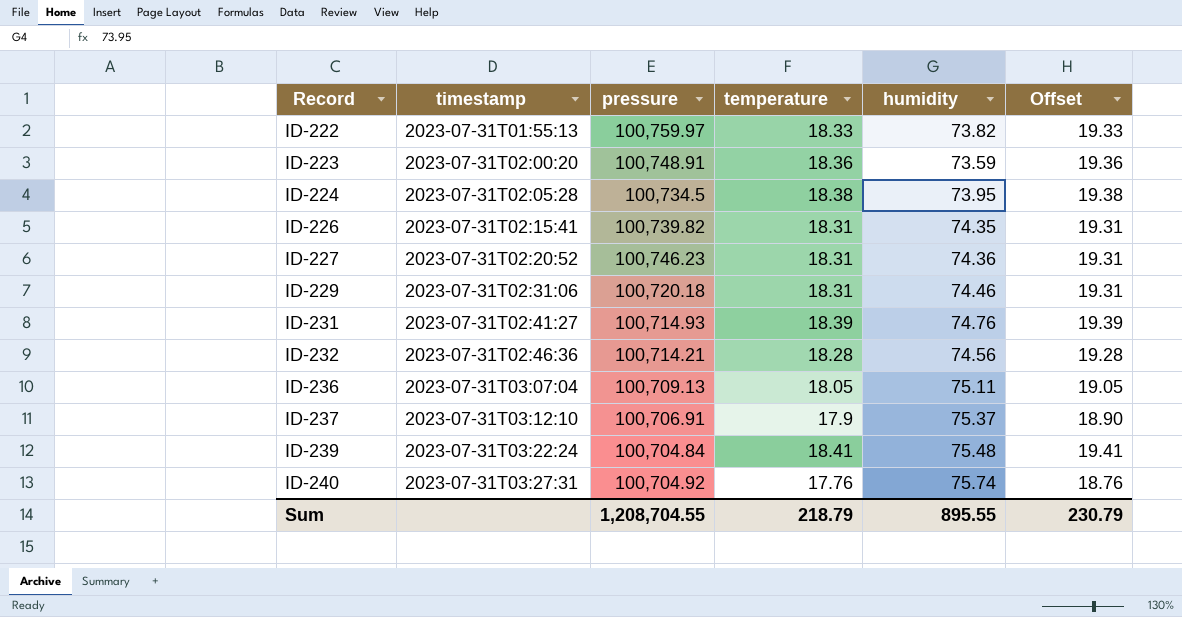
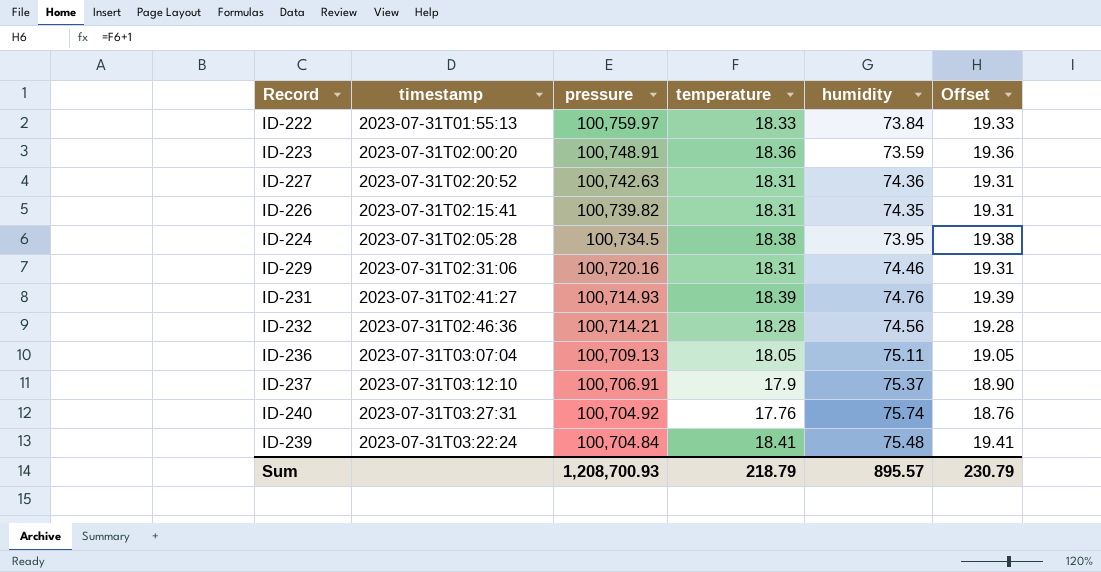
row order: Record ascending -> pressure descending
ID-222 | humidity: 73.82 -> 73.84
ID-227 | pressure: 100,746.23 -> 100,742.63
ID-229 | pressure: 100,720.18 -> 100,720.16
Sum | pressure: 1,208,704.55 -> 1,208,700.93
Sum | humidity: 895.55 -> 895.57

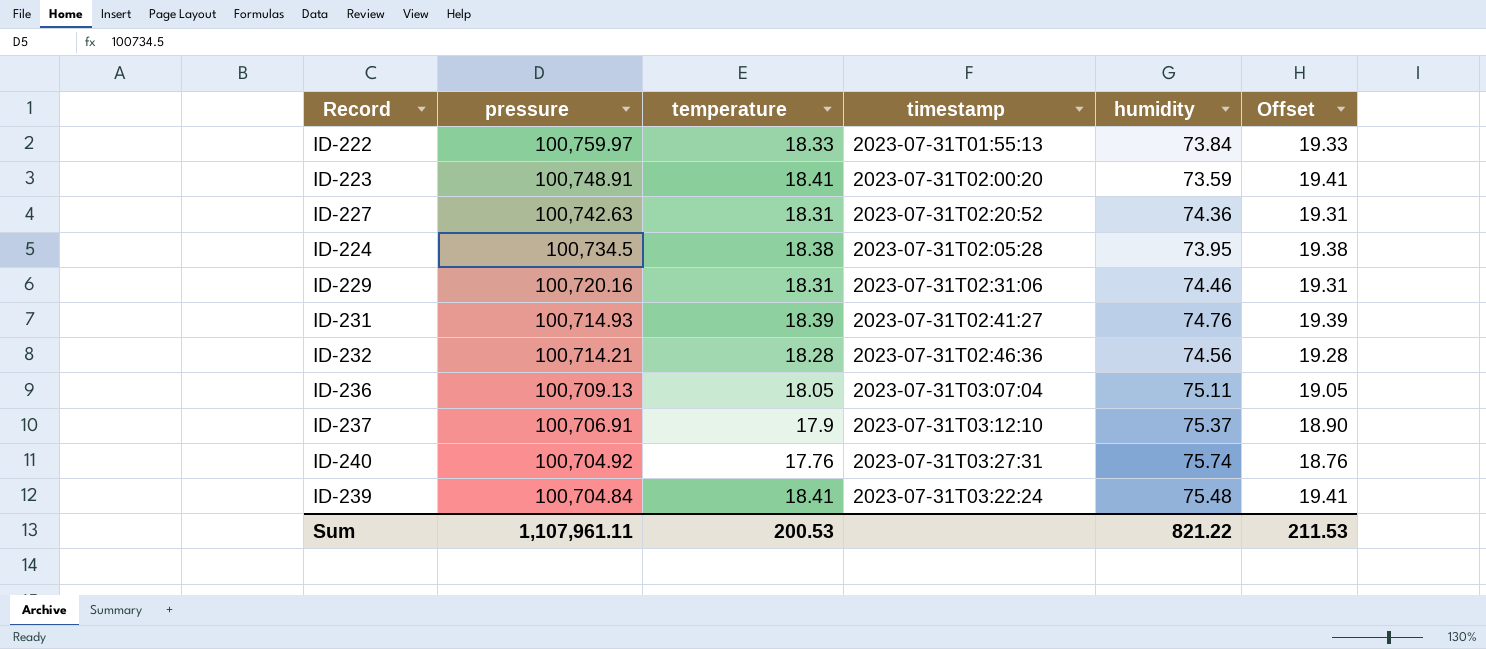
column timestamp | position: 2 -> 4
row ID-226: 2023-07-31T02:15:41 | 100,739.82 | 18.31 | 74.35 | 19.31 -> none
ID-223 | temperature: 18.36 -> 18.41
ID-223 | Offset: 19.36 -> 19.41
Sum | pressure: 1,208,700.93 -> 1,107,961.11
Sum | temperature: 218.79 -> 200.53
Sum | humidity: 895.57 -> 821.22
Sum | Offset: 230.79 -> 211.53

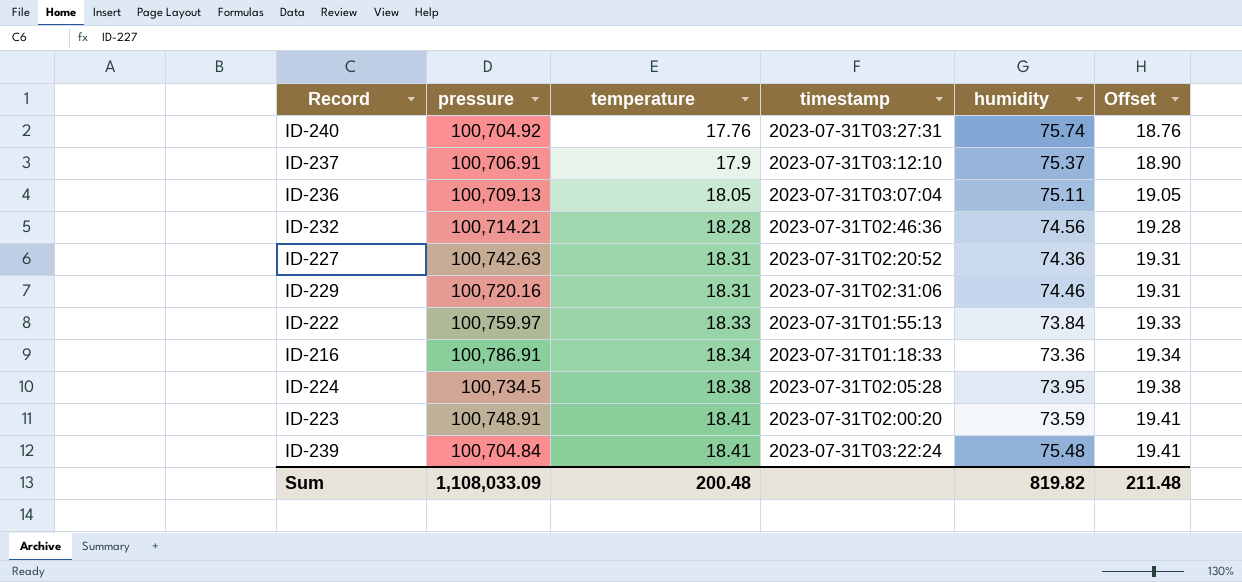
row order: pressure descending -> temperature ascending
row ID-231: 100,714.93 | 18.39 | 2023-07-31T02:41:27 | 74.76 | 19.39 -> none
row ID-216: none -> 100,786.91 | 18.34 | 2023-07-31T01:18:33 | 73.36 | 19.34
Sum | pressure: 1,107,961.11 -> 1,108,033.09
Sum | temperature: 200.53 -> 200.48
Sum | humidity: 821.22 -> 819.82
Sum | Offset: 211.53 -> 211.48

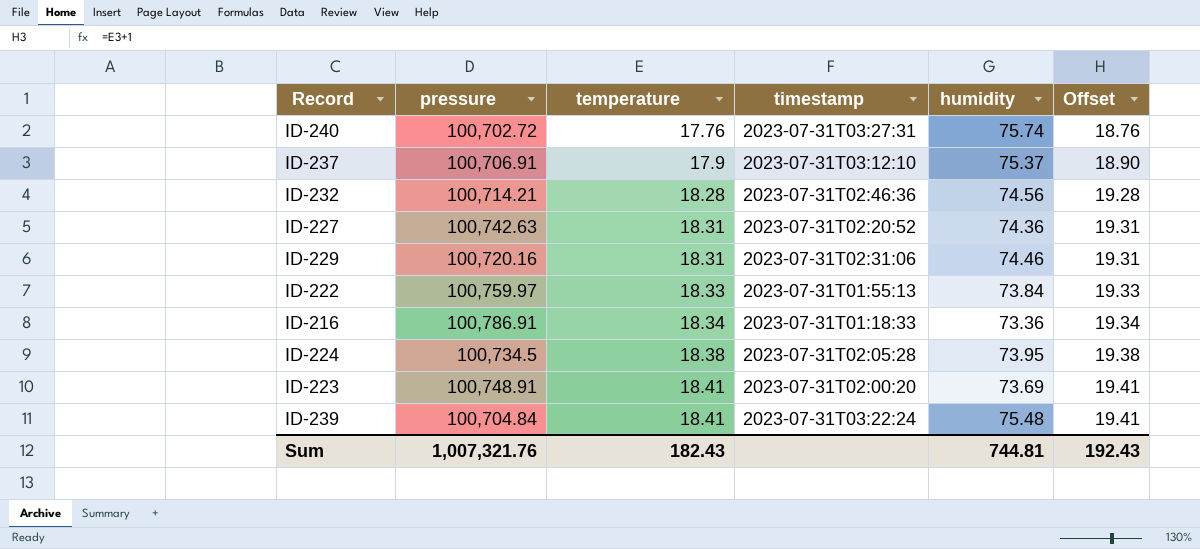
row ID-236: 100,709.13 | 18.05 | 2023-07-31T03:07:04 | 75.11 | 19.05 -> none
ID-240 | pressure: 100,704.92 -> 100,702.72
ID-223 | humidity: 73.59 -> 73.69
Sum | pressure: 1,108,033.09 -> 1,007,321.76
Sum | temperature: 200.48 -> 182.43
Sum | humidity: 819.82 -> 744.81
Sum | Offset: 211.48 -> 192.43

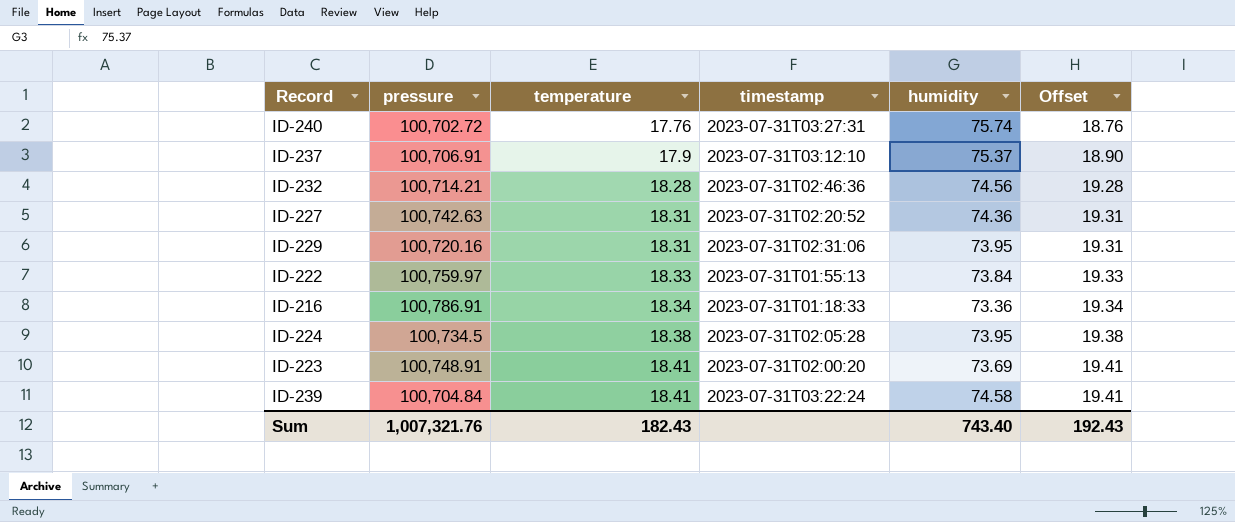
ID-229 | humidity: 74.46 -> 73.95
ID-239 | humidity: 75.48 -> 74.58
Sum | humidity: 744.81 -> 743.40

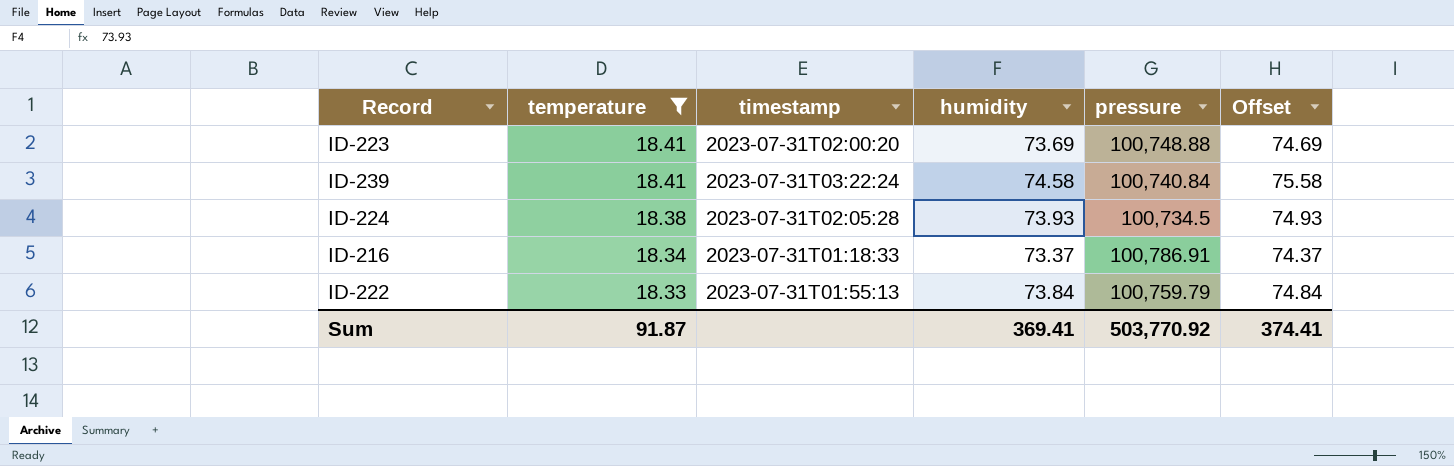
filter: none -> temperature >= 18.33
row order: temperature ascending -> temperature descending
column pressure | position: 2 -> 5
column Offset | formula: [temperature] + 1 -> [humidity] + 1
ID-223 | pressure: 100,748.91 -> 100,748.88
ID-239 | pressure: 100,704.84 -> 100,740.84
ID-224 | humidity: 73.95 -> 73.93
ID-216 | humidity: 73.36 -> 73.37
ID-222 | pressure: 100,759.97 -> 100,759.79
Sum | temperature: 182.43 -> 91.87
Sum | humidity: 743.40 -> 369.41
Sum | pressure: 1,007,321.76 -> 503,770.92
Sum | Offset: 192.43 -> 374.41

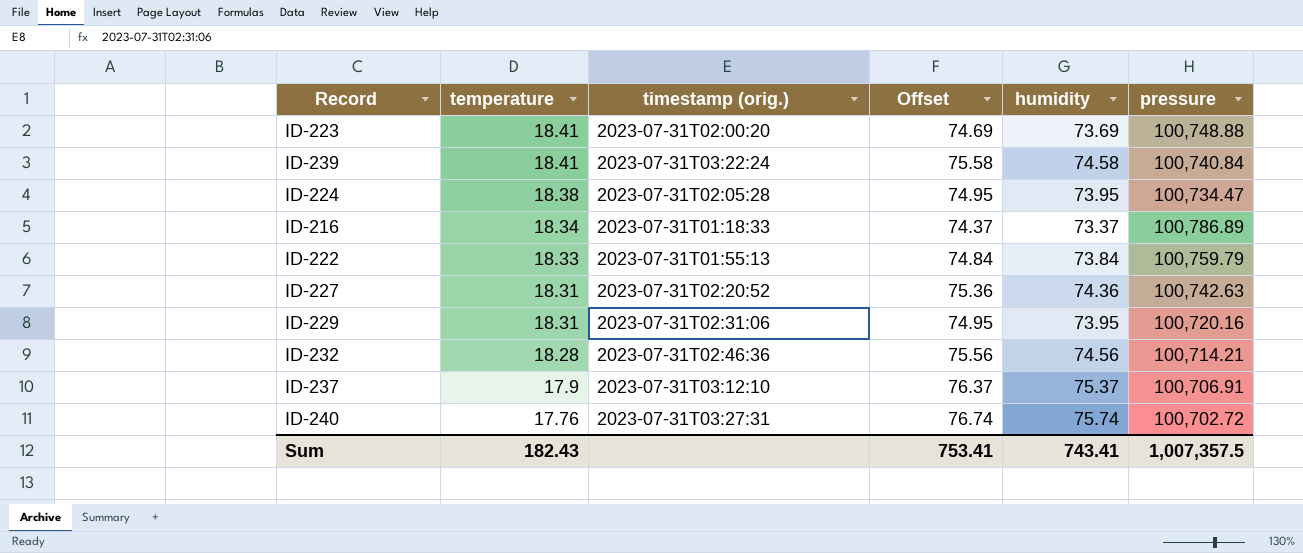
filter: temperature >= 18.33 -> none
column name: timestamp -> timestamp (orig.)
column Offset | position: 6 -> 4
ID-224 | Offset: 74.93 -> 74.95
ID-224 | humidity: 73.93 -> 73.95
ID-224 | pressure: 100,734.5 -> 100,734.47
ID-216 | pressure: 100,786.91 -> 100,786.89
Sum | temperature: 91.87 -> 182.43
Sum | Offset: 374.41 -> 753.41
Sum | humidity: 369.41 -> 743.41
Sum | pressure: 503,770.92 -> 1,007,357.5

